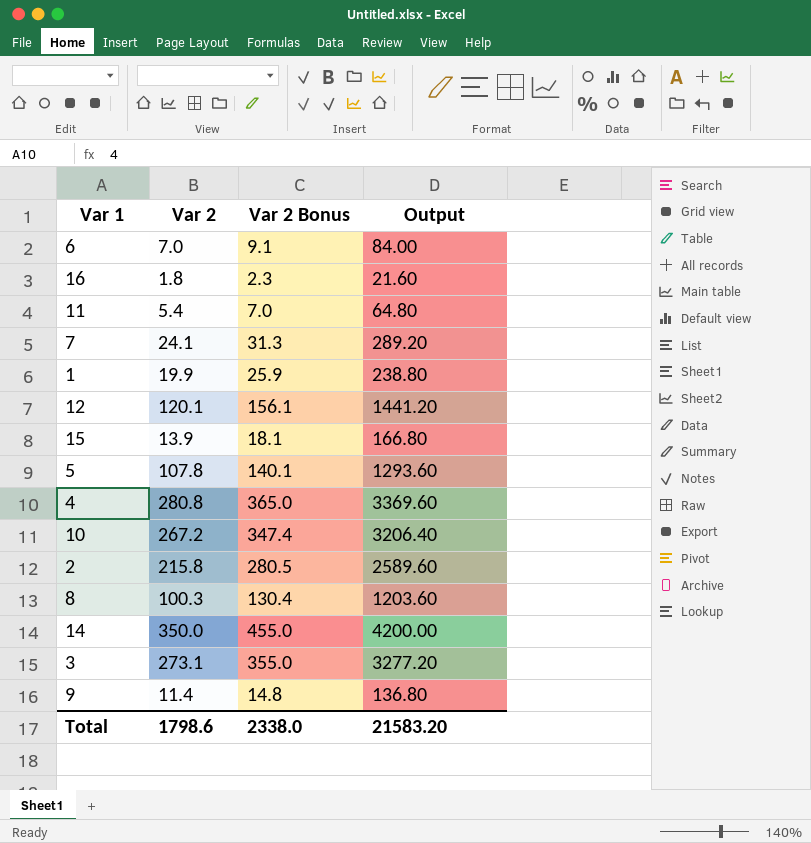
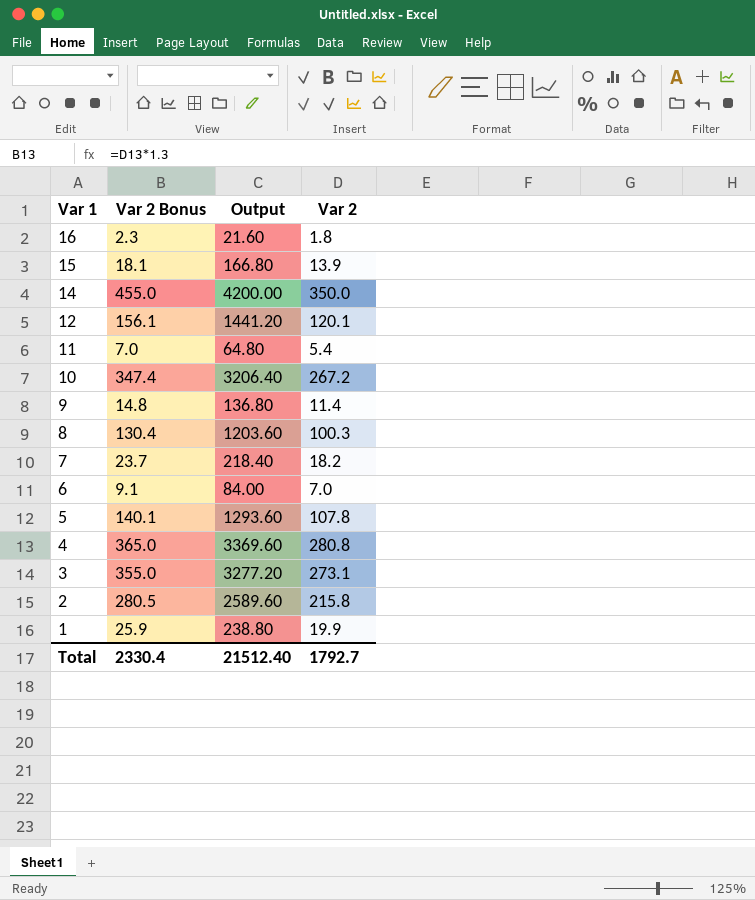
row order: none -> Var 1 descending
column Var 2 | position: 2 -> 4
7 | Var 2 Bonus: 31.3 -> 23.7
7 | Output: 289.20 -> 218.40
7 | Var 2: 24.1 -> 18.2
Total | Var 2 Bonus: 2338.0 -> 2330.4
Total | Output: 21583.20 -> 21512.40
Total | Var 2: 1798.6 -> 1792.7

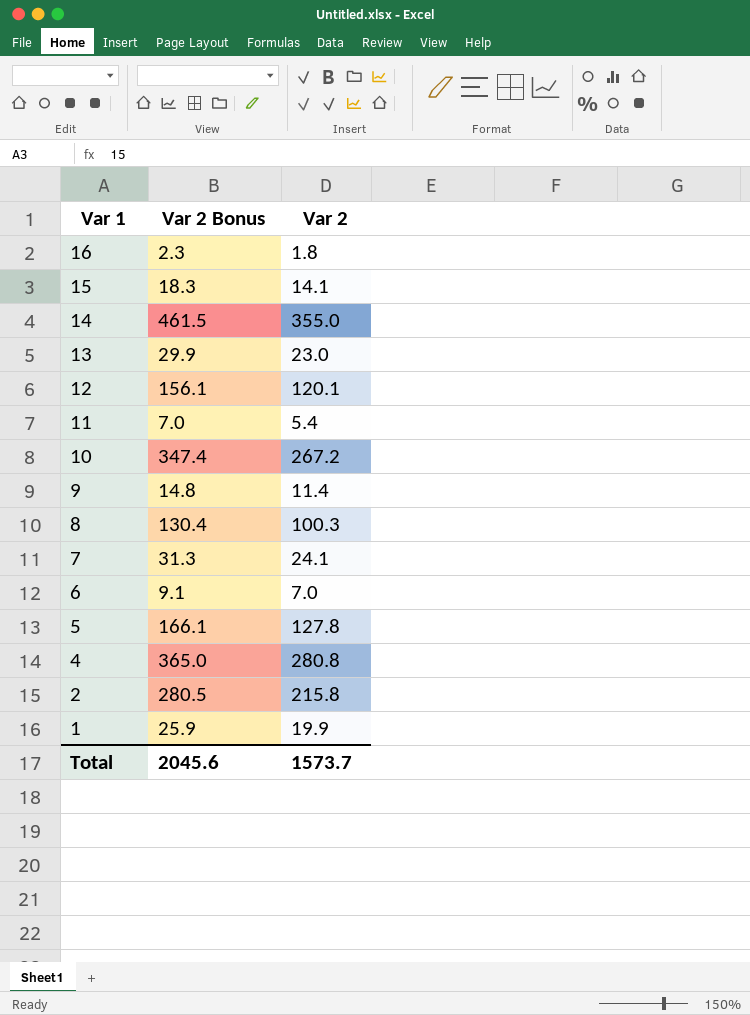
column Output | formula: [Var 2] * 12 -> none
row 3: 355.0 | 3277.20 | 273.1 -> none
15 | Var 2 Bonus: 18.1 -> 18.3
15 | Var 2: 13.9 -> 14.1
14 | Var 2 Bonus: 455.0 -> 461.5
14 | Var 2: 350.0 -> 355.0
row 13: none -> 29.9 | 23.0
7 | Var 2 Bonus: 23.7 -> 31.3
7 | Var 2: 18.2 -> 24.1
5 | Var 2 Bonus: 140.1 -> 166.1
5 | Var 2: 107.8 -> 127.8
Total | Var 2 Bonus: 2330.4 -> 2045.6
Total | Var 2: 1792.7 -> 1573.7

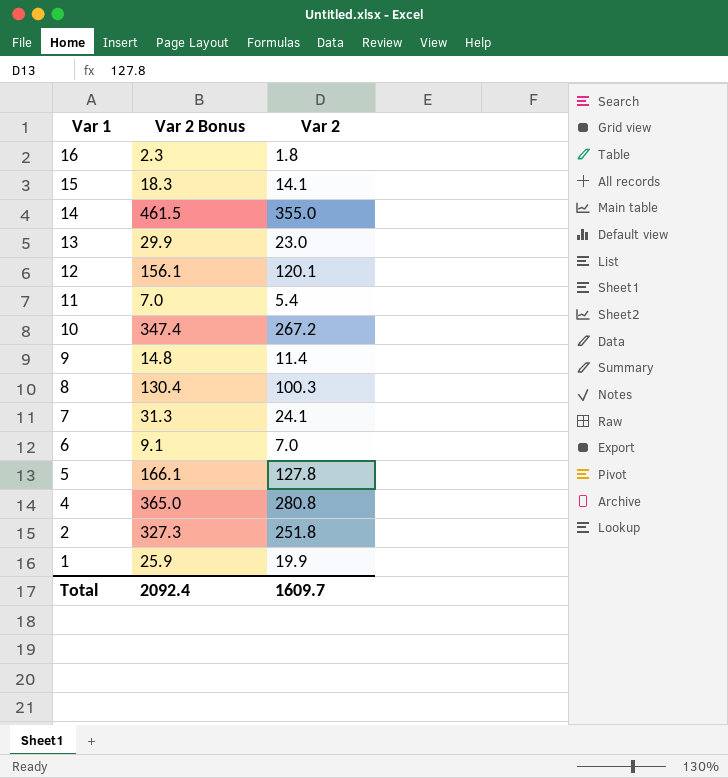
2 | Var 2 Bonus: 280.5 -> 327.3
2 | Var 2: 215.8 -> 251.8
Total | Var 2 Bonus: 2045.6 -> 2092.4
Total | Var 2: 1573.7 -> 1609.7

